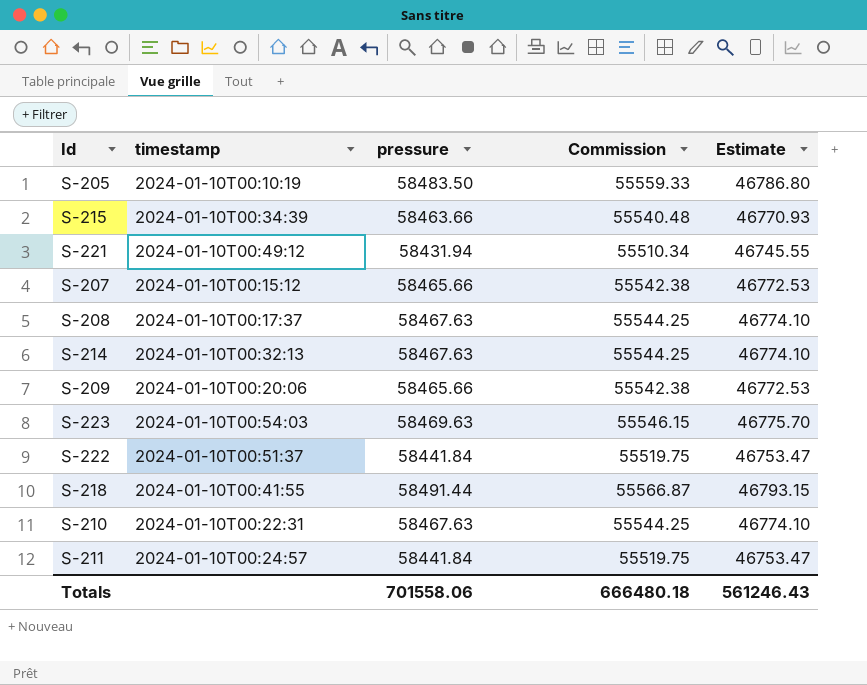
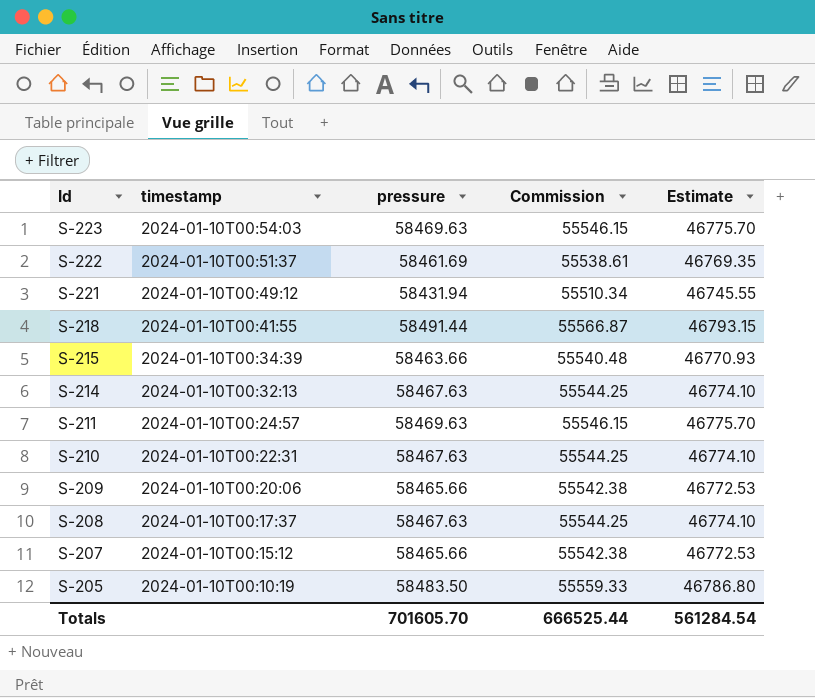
row order: none -> Id descending
S-222 | pressure: 58441.84 -> 58461.69
S-222 | Commission: 55519.75 -> 55538.61
S-222 | Estimate: 46753.47 -> 46769.35
S-211 | pressure: 58441.84 -> 58469.63
S-211 | Commission: 55519.75 -> 55546.15
S-211 | Estimate: 46753.47 -> 46775.70
Totals | pressure: 701558.06 -> 701605.70
Totals | Commission: 666480.18 -> 666525.44
Totals | Estimate: 561246.43 -> 561284.54

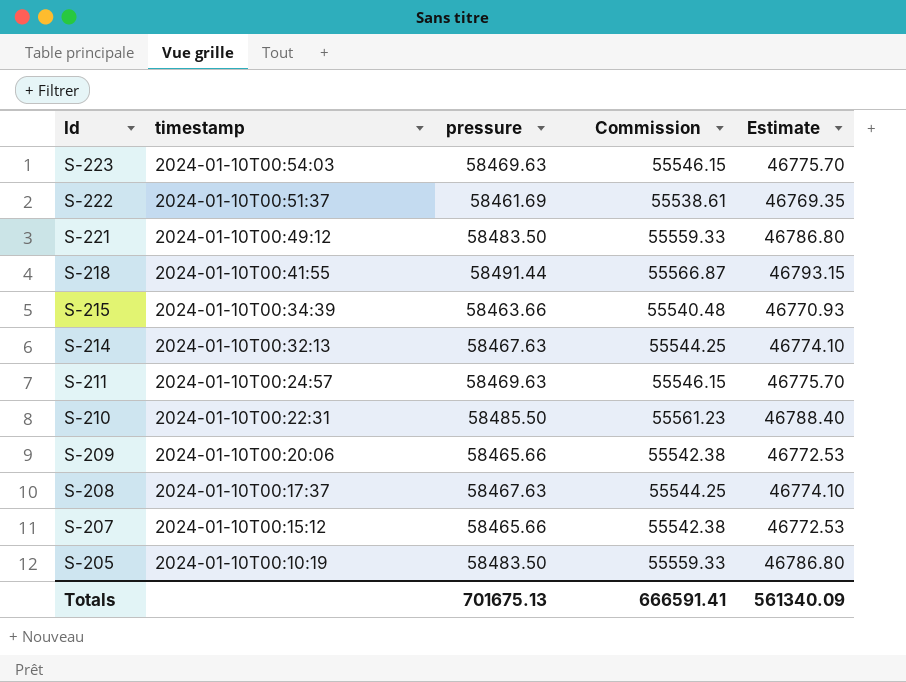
S-221 | pressure: 58431.94 -> 58483.50
S-221 | Commission: 55510.34 -> 55559.33
S-221 | Estimate: 46745.55 -> 46786.80
S-210 | pressure: 58467.63 -> 58485.50
S-210 | Commission: 55544.25 -> 55561.23
S-210 | Estimate: 46774.10 -> 46788.40
Totals | pressure: 701605.70 -> 701675.13
Totals | Commission: 666525.44 -> 666591.41
Totals | Estimate: 561284.54 -> 561340.09

